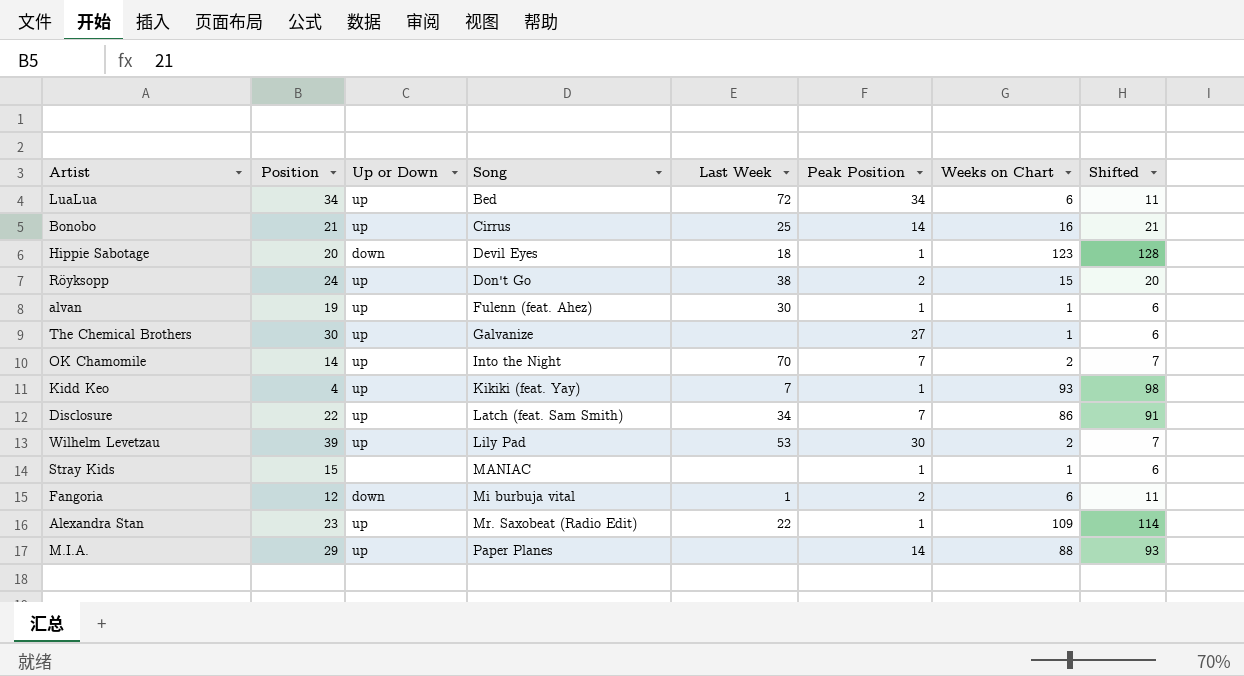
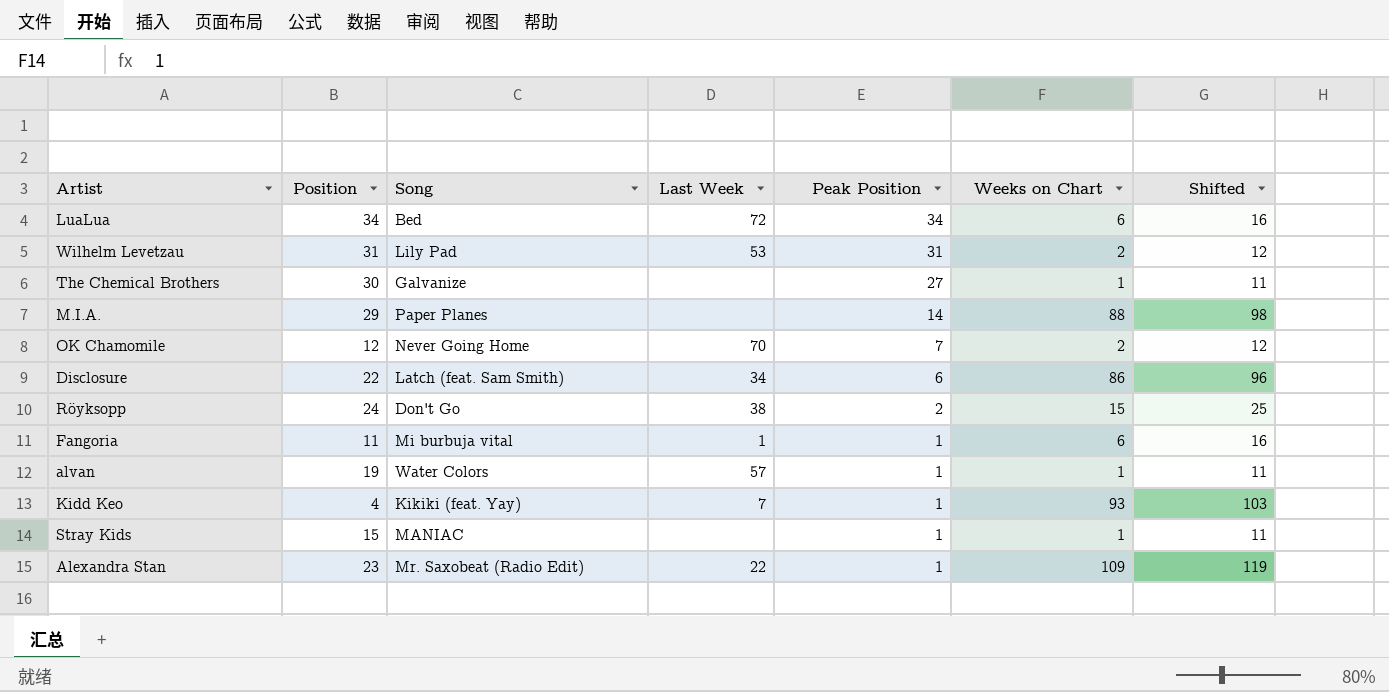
row order: Song ascending -> Peak Position descending
column Up or Down | position: 3 -> none
column Shifted | formula: [Weeks on Chart] + 5 -> [Weeks on Chart] + 10
row Bonobo: 21 | up | Cirrus | 25 | 14 | 16 | 21 -> none
row Hippie Sabotage: 20 | down | Devil Eyes | 18 | 1 | 123 | 128 -> none
Wilhelm Levetzau | Position: 39 -> 31
Wilhelm Levetzau | Peak Position: 30 -> 31
OK Chamomile | Position: 14 -> 12
OK Chamomile | Song: Into the Night -> Never Going Home
Disclosure | Peak Position: 7 -> 6
Fangoria | Position: 12 -> 11
Fangoria | Peak Position: 2 -> 1
alvan | Song: Fulenn (feat. Ahez) -> Water Colors
alvan | Last Week: 30 -> 57

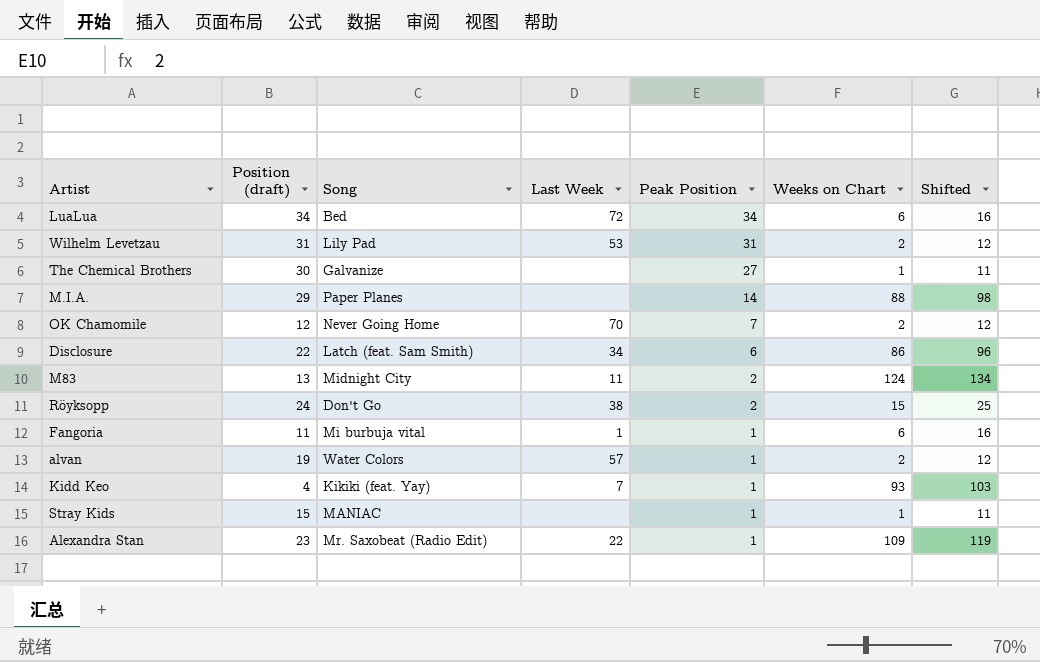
column name: Position -> Position (draft)
row M83: none -> 13 | Midnight City | 11 | 2 | 124 | 134
alvan | Weeks on Chart: 1 -> 2
alvan | Shifted: 11 -> 12

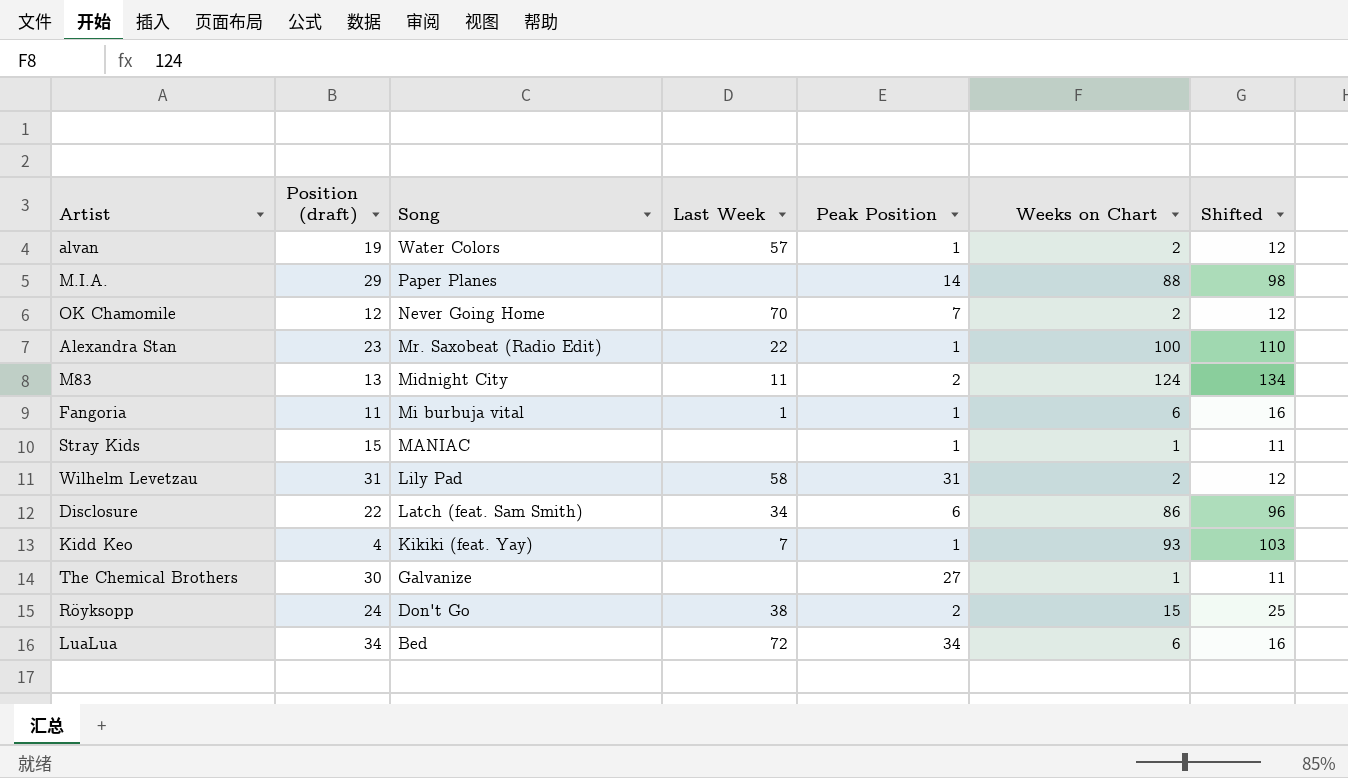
row order: Peak Position descending -> Song descending
Alexandra Stan | Weeks on Chart: 109 -> 100
Alexandra Stan | Shifted: 119 -> 110
Wilhelm Levetzau | Last Week: 53 -> 58

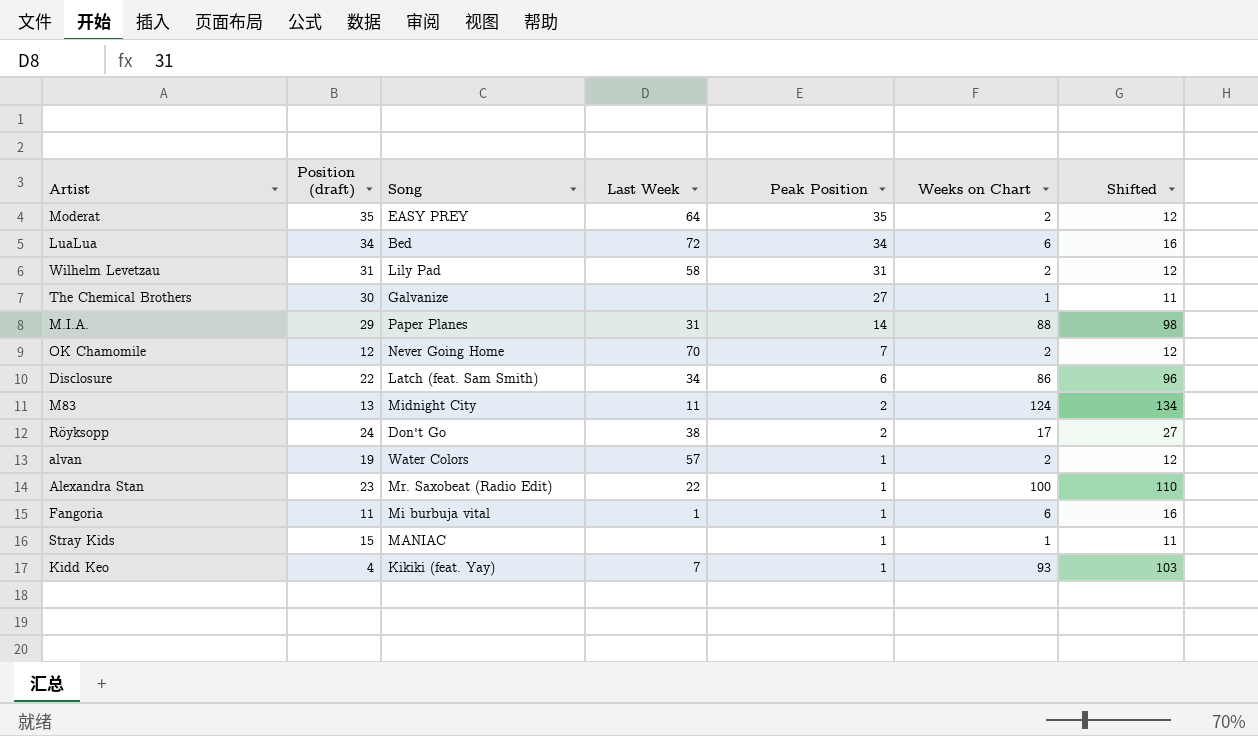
row order: Song descending -> Peak Position descending
row Moderat: none -> 35 | EASY PREY | 64 | 35 | 2 | 12
M.I.A. | Last Week: none -> 31
Röyksopp | Weeks on Chart: 15 -> 17
Röyksopp | Shifted: 25 -> 27

